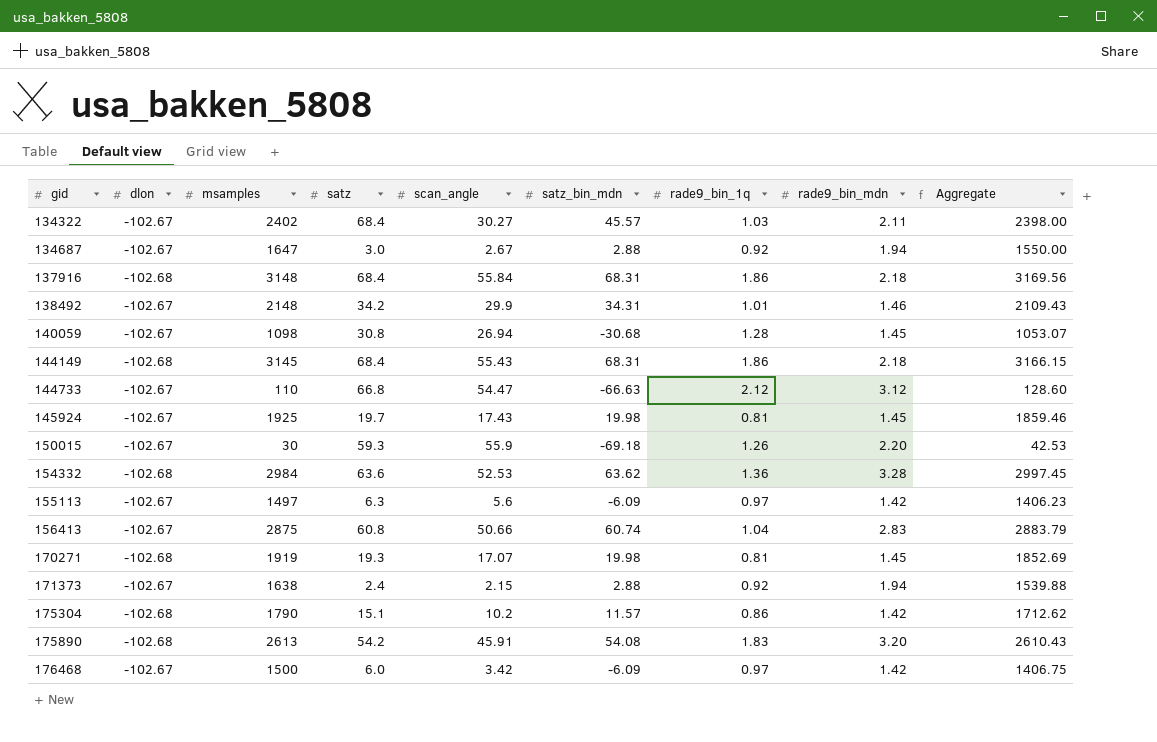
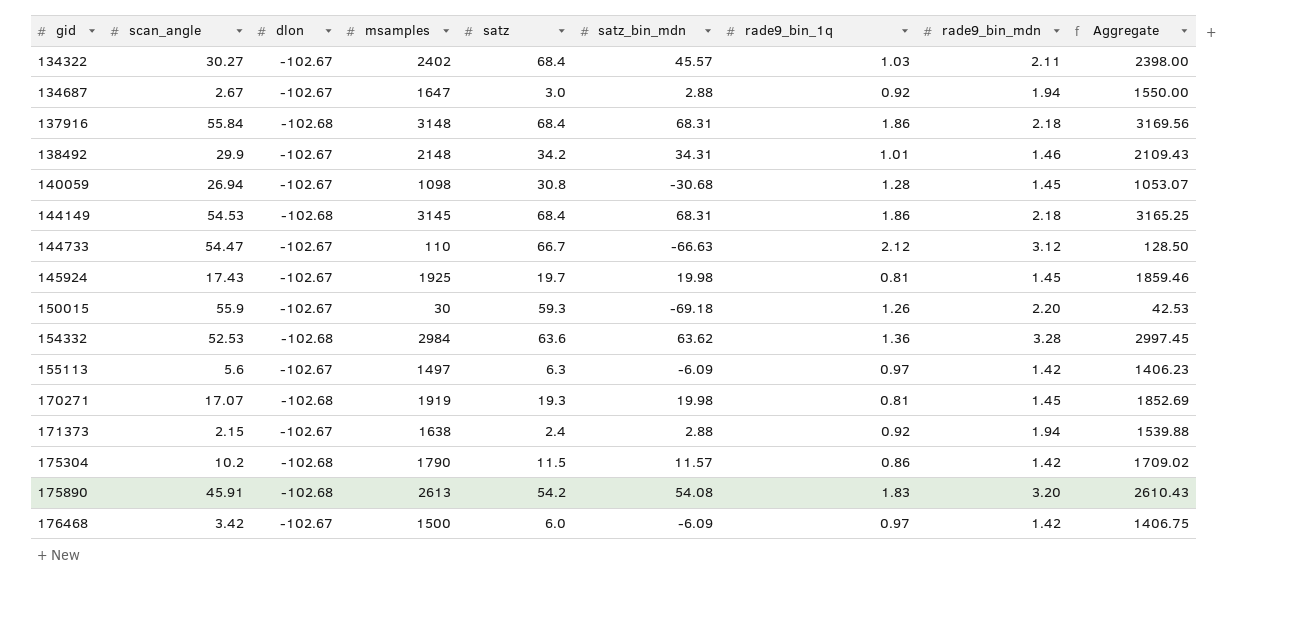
column scan_angle | position: 5 -> 2
row 156413: -102.67 | 2875 | 60.8 | 50.66 | 60.74 | 1.04 | 2.83 | 2883.79 -> none
144149 | scan_angle: 55.43 -> 54.53
144149 | Aggregate: 3166.15 -> 3165.25
144733 | satz: 66.8 -> 66.7
144733 | Aggregate: 128.60 -> 128.50
175304 | satz: 15.1 -> 11.5
175304 | Aggregate: 1712.62 -> 1709.02

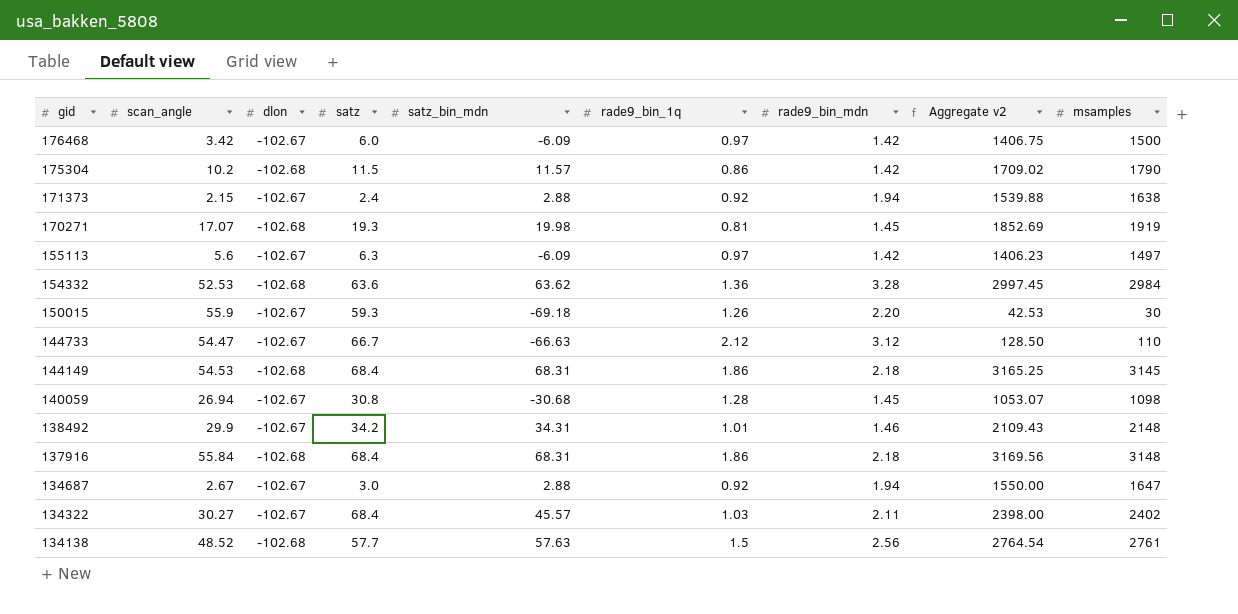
row order: gid ascending -> gid descending
column name: Aggregate -> Aggregate v2
column msamples | position: 4 -> 9
row 145924: 17.43 | -102.67 | 1925 | 19.7 | 19.98 | 0.81 | 1.45 | 1859.46 -> none
row 175890: 45.91 | -102.68 | 2613 | 54.2 | 54.08 | 1.83 | 3.20 | 2610.43 -> none
row 134138: none -> 48.52 | -102.68 | 57.7 | 57.63 | 1.5 | 2.56 | 2764.54 | 2761

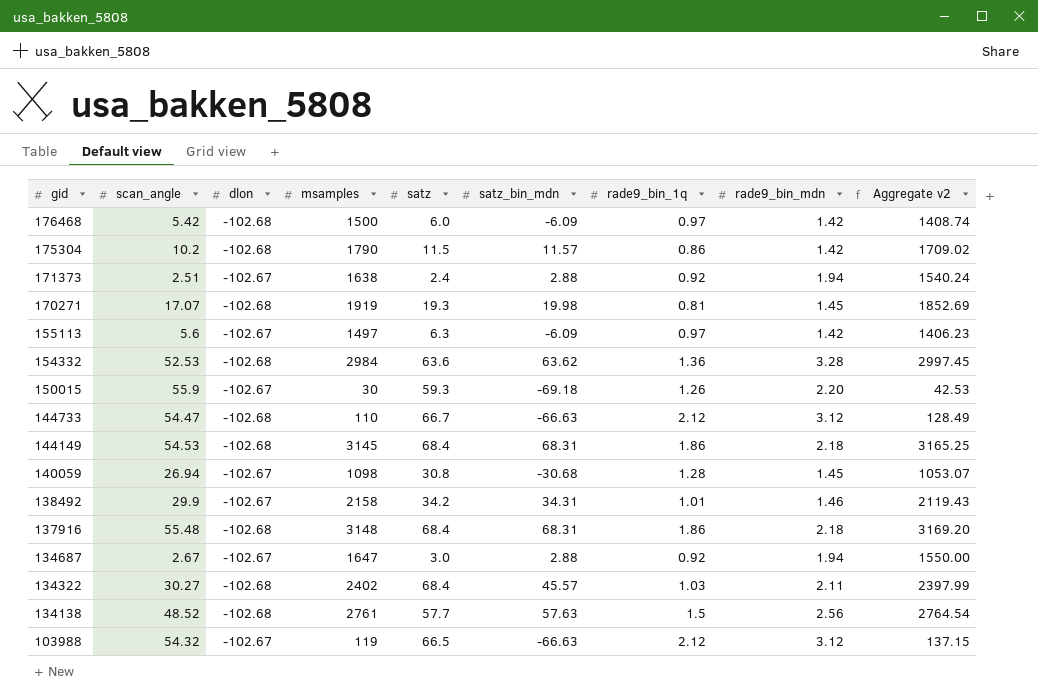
column msamples | position: 9 -> 4
176468 | scan_angle: 3.42 -> 5.42
176468 | dlon: -102.67 -> -102.68
176468 | Aggregate v2: 1406.75 -> 1408.74
171373 | scan_angle: 2.15 -> 2.51
171373 | Aggregate v2: 1539.88 -> 1540.24
144733 | dlon: -102.67 -> -102.68
144733 | Aggregate v2: 128.50 -> 128.49
138492 | msamples: 2148 -> 2158
138492 | Aggregate v2: 2109.43 -> 2119.43
137916 | scan_angle: 55.84 -> 55.48
137916 | Aggregate v2: 3169.56 -> 3169.20
134322 | dlon: -102.67 -> -102.68
134322 | Aggregate v2: 2398.00 -> 2397.99
row 103988: none -> 54.32 | -102.67 | 119 | 66.5 | -66.63 | 2.12 | 3.12 | 137.15

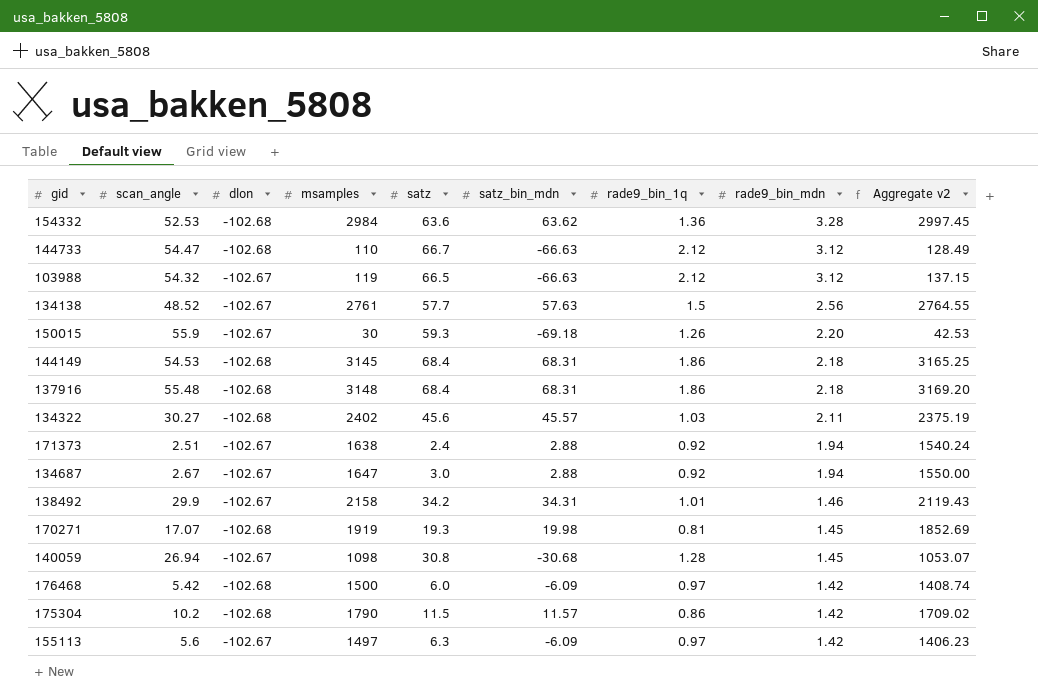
row order: gid descending -> rade9_bin_mdn descending
134138 | dlon: -102.68 -> -102.67
134138 | Aggregate v2: 2764.54 -> 2764.55
134322 | satz: 68.4 -> 45.6
134322 | Aggregate v2: 2397.99 -> 2375.19

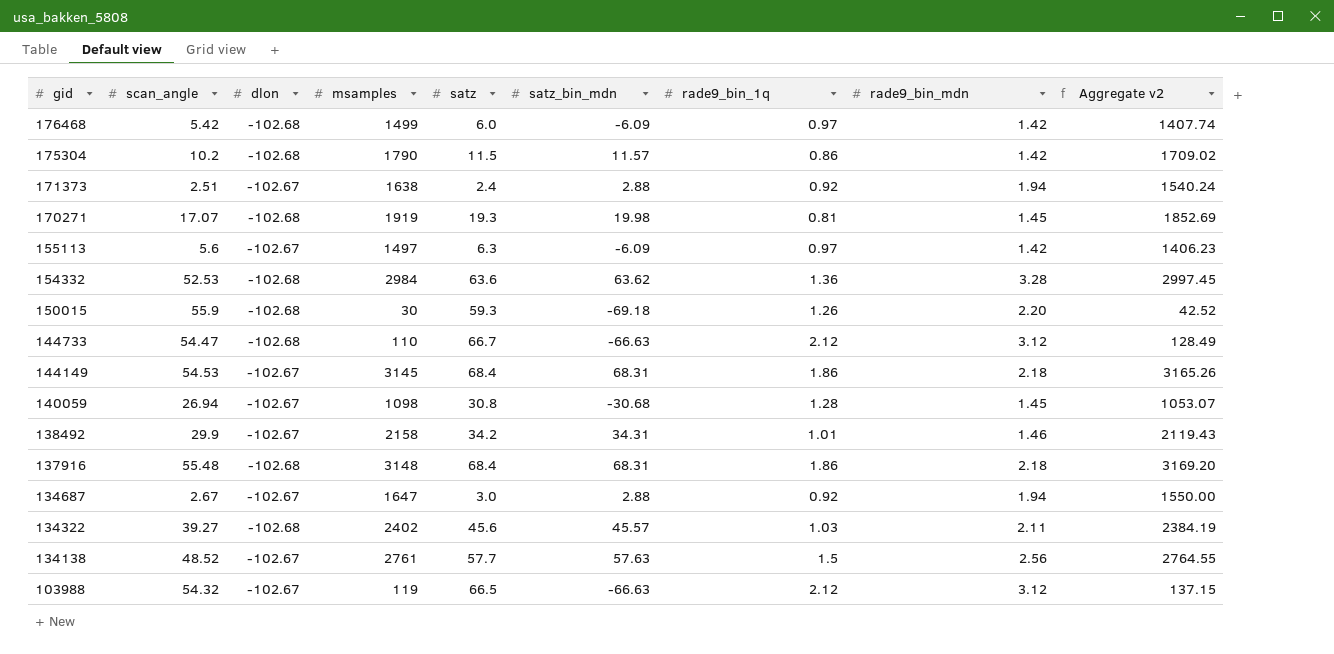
row order: rade9_bin_mdn descending -> gid descending
176468 | msamples: 1500 -> 1499
176468 | Aggregate v2: 1408.74 -> 1407.74
150015 | dlon: -102.67 -> -102.68
150015 | Aggregate v2: 42.53 -> 42.52
144149 | dlon: -102.68 -> -102.67
144149 | Aggregate v2: 3165.25 -> 3165.26
134322 | scan_angle: 30.27 -> 39.27
134322 | Aggregate v2: 2375.19 -> 2384.19

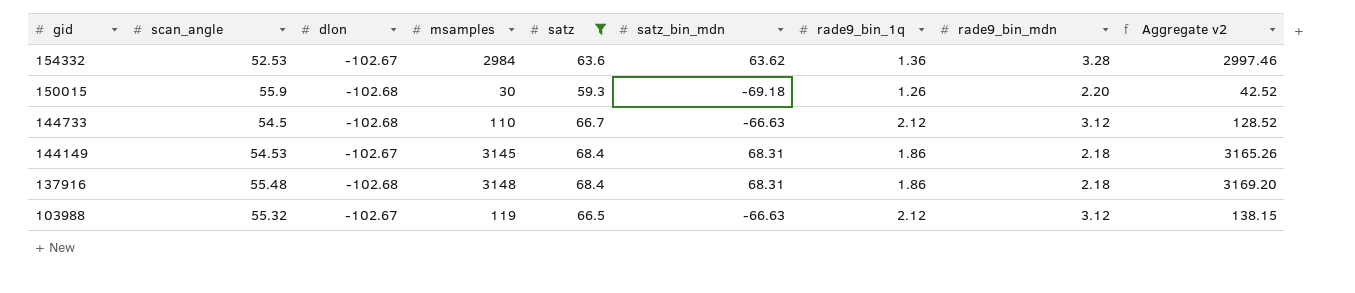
filter: none -> satz >= 59.3
154332 | dlon: -102.68 -> -102.67
154332 | Aggregate v2: 2997.45 -> 2997.46
144733 | scan_angle: 54.47 -> 54.5
144733 | Aggregate v2: 128.49 -> 128.52
103988 | scan_angle: 54.32 -> 55.32
103988 | Aggregate v2: 137.15 -> 138.15

